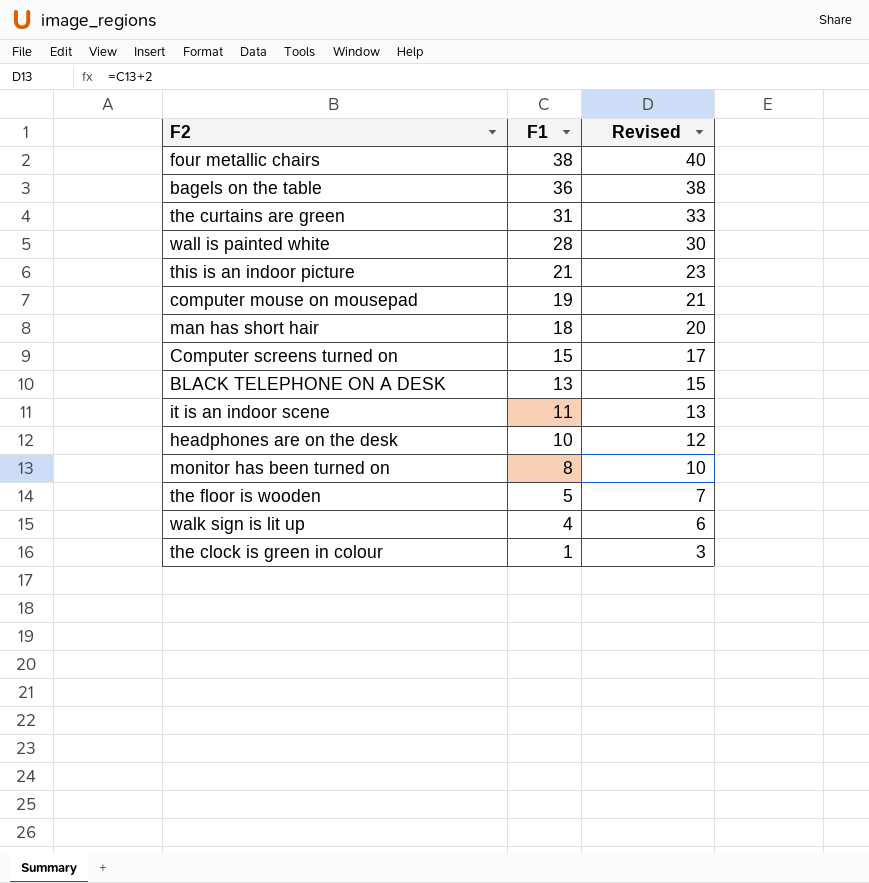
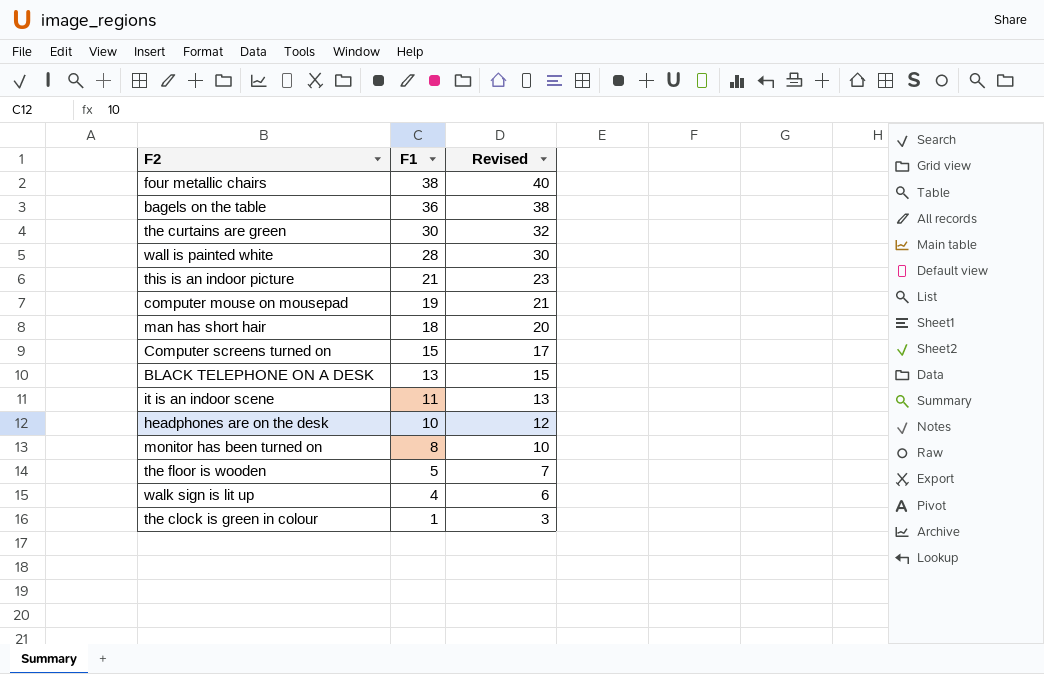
the curtains are green | F1: 31 -> 30
the curtains are green | Revised: 33 -> 32

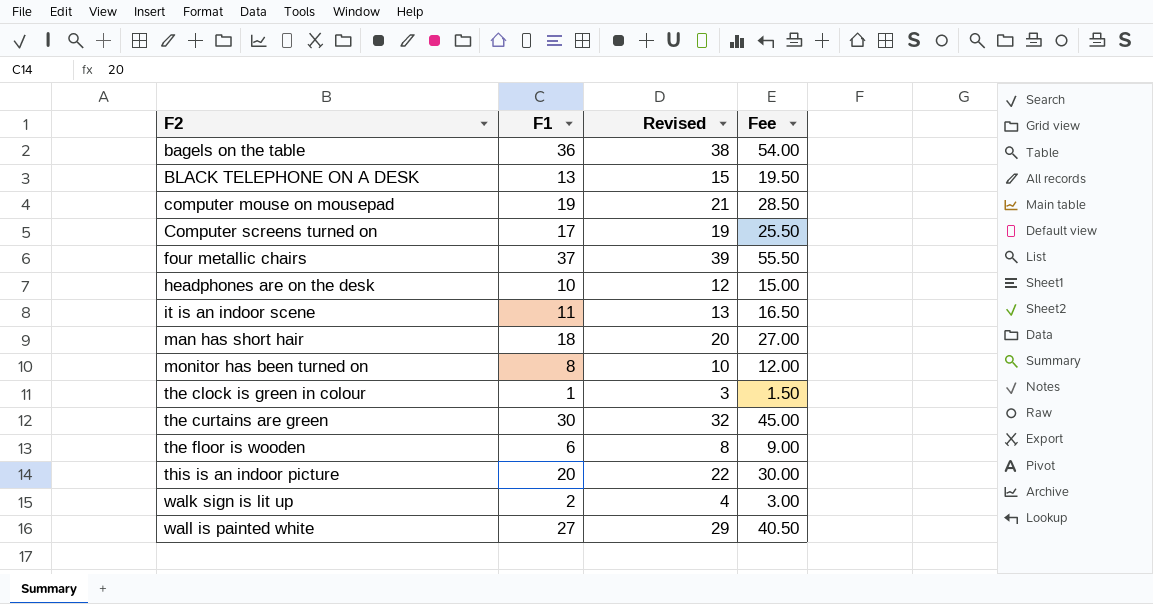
row order: F1 descending -> F2 ascending
column Fee | formula: none -> [F1] * 1.5
Computer screens turned on | F1: 15 -> 17
Computer screens turned on | Revised: 17 -> 19
four metallic chairs | F1: 38 -> 37
four metallic chairs | Revised: 40 -> 39
the floor is wooden | F1: 5 -> 6
the floor is wooden | Revised: 7 -> 8
this is an indoor picture | F1: 21 -> 20
this is an indoor picture | Revised: 23 -> 22
walk sign is lit up | F1: 4 -> 2
walk sign is lit up | Revised: 6 -> 4
wall is painted white | F1: 28 -> 27
wall is painted white | Revised: 30 -> 29

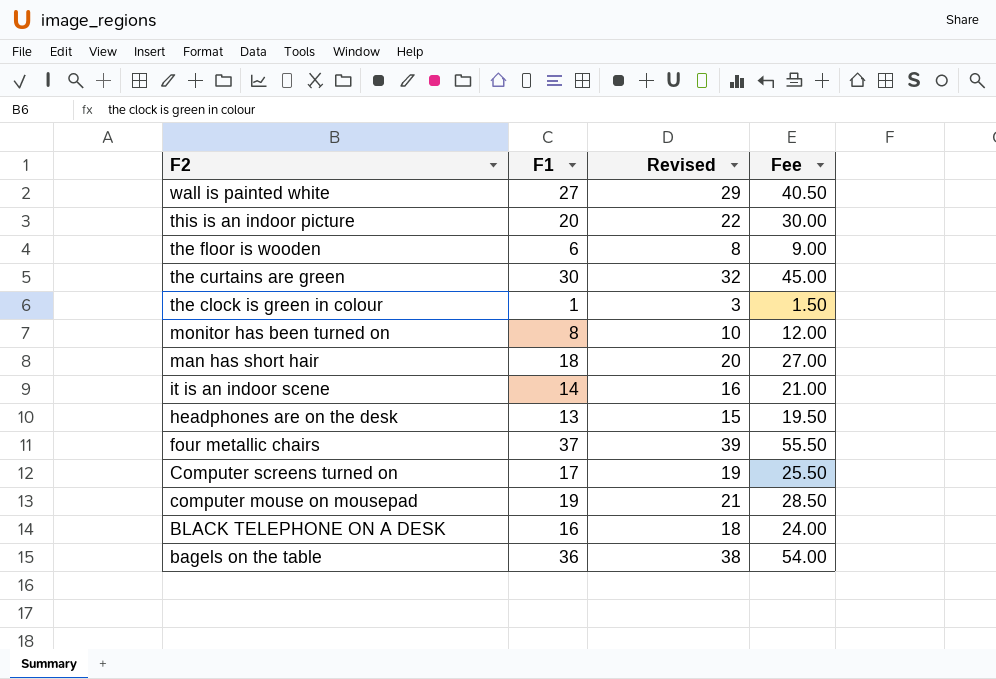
row order: F2 ascending -> F2 descending
row walk sign is lit up: 2 | 4 | 3.00 -> none
it is an indoor scene | F1: 11 -> 14
it is an indoor scene | Revised: 13 -> 16
it is an indoor scene | Fee: 16.50 -> 21.00
headphones are on the desk | F1: 10 -> 13
headphones are on the desk | Revised: 12 -> 15
headphones are on the desk | Fee: 15.00 -> 19.50
BLACK TELEPHONE ON A DESK | F1: 13 -> 16
BLACK TELEPHONE ON A DESK | Revised: 15 -> 18
BLACK TELEPHONE ON A DESK | Fee: 19.50 -> 24.00

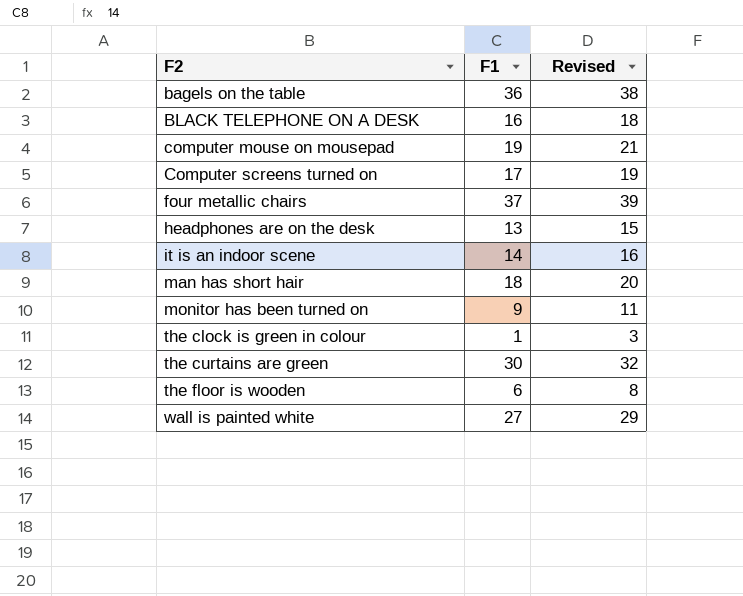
row order: F2 descending -> F2 ascending
column Fee | formula: [F1] * 1.5 -> none
row this is an indoor picture: 20 | 22 | 30.00 -> none
monitor has been turned on | F1: 8 -> 9
monitor has been turned on | Revised: 10 -> 11

